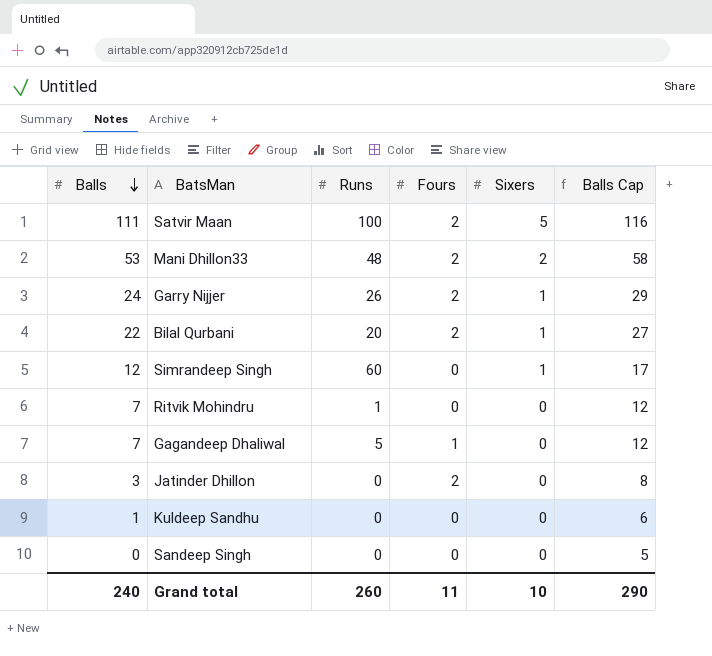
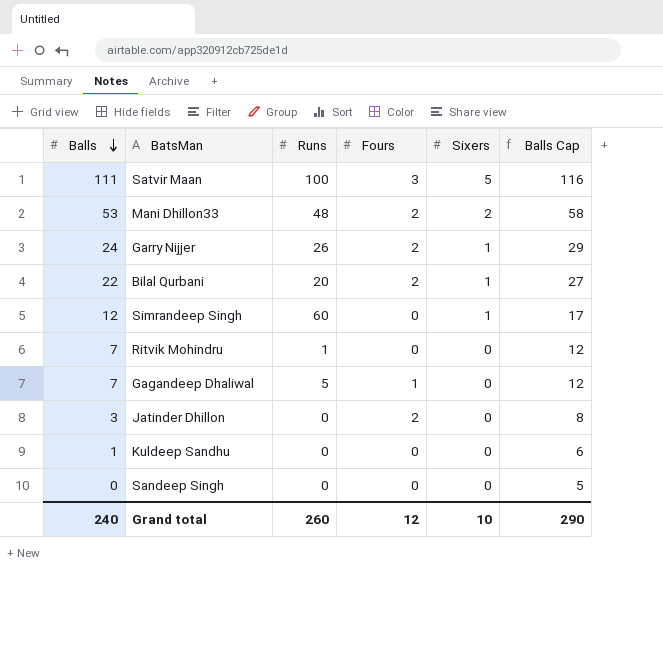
Satvir Maan | Fours: 2 -> 3
Grand total | Fours: 11 -> 12

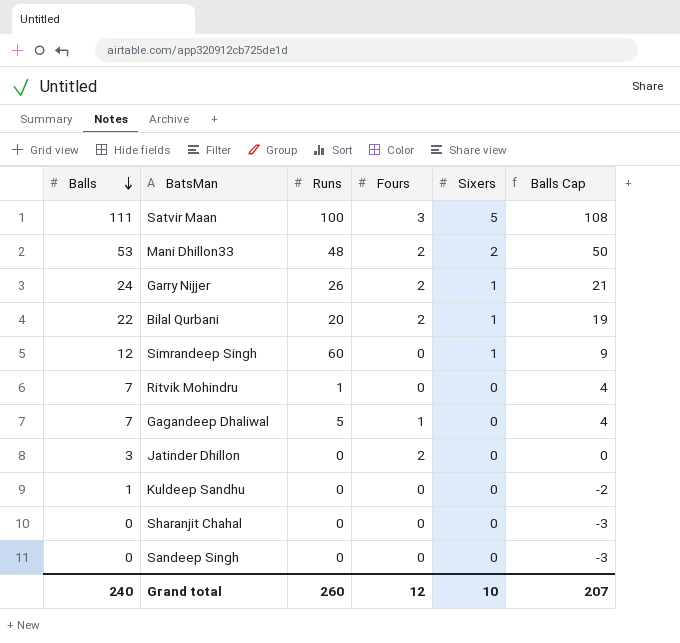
column Balls Cap | formula: [Balls] + 5 -> [Balls] - 3
row Sharanjit Chahal: none -> 0 | 0 | 0 | 0 | -3
Grand total | Balls Cap: 290 -> 207

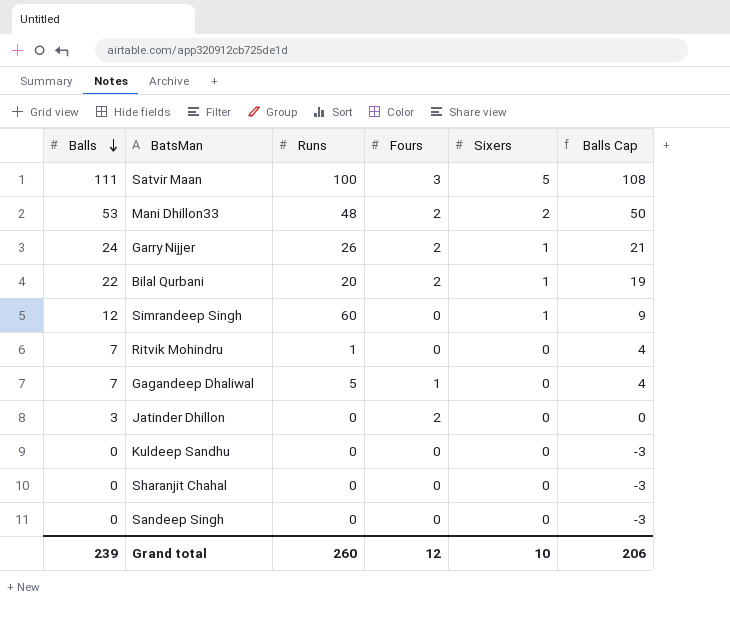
Kuldeep Sandhu | Balls: 1 -> 0
Kuldeep Sandhu | Balls Cap: -2 -> -3
Grand total | Balls: 240 -> 239
Grand total | Balls Cap: 207 -> 206

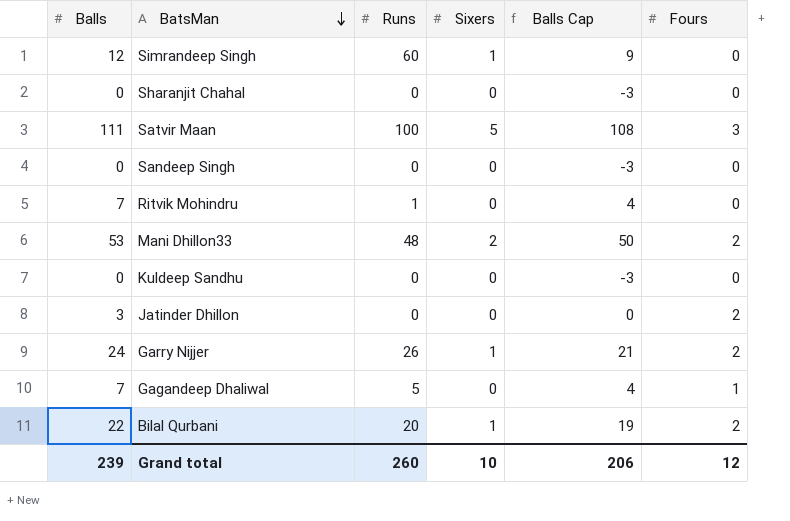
row order: Balls descending -> BatsMan descending
column Fours | position: 4 -> 6

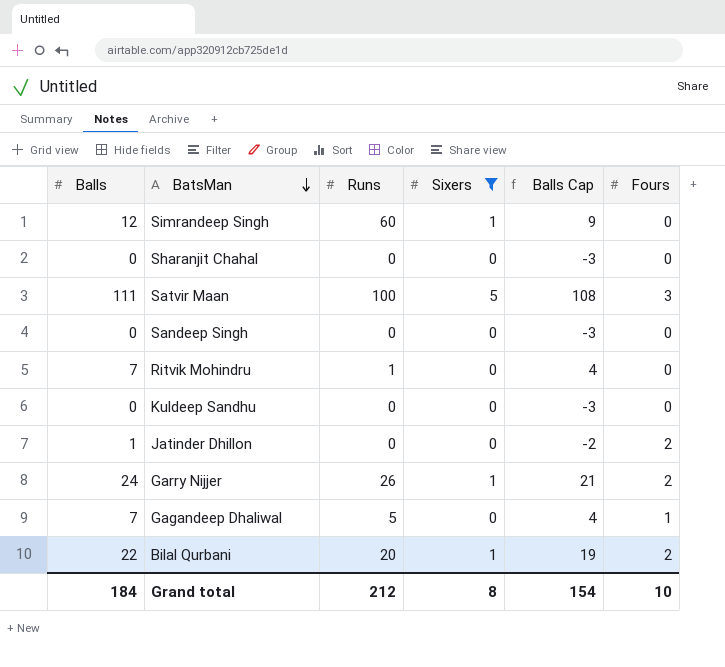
filter: none -> Sixers != 2
Jatinder Dhillon | Balls: 3 -> 1
Jatinder Dhillon | Balls Cap: 0 -> -2
Grand total | Balls: 239 -> 184
Grand total | Runs: 260 -> 212
Grand total | Sixers: 10 -> 8
Grand total | Balls Cap: 206 -> 154
Grand total | Fours: 12 -> 10

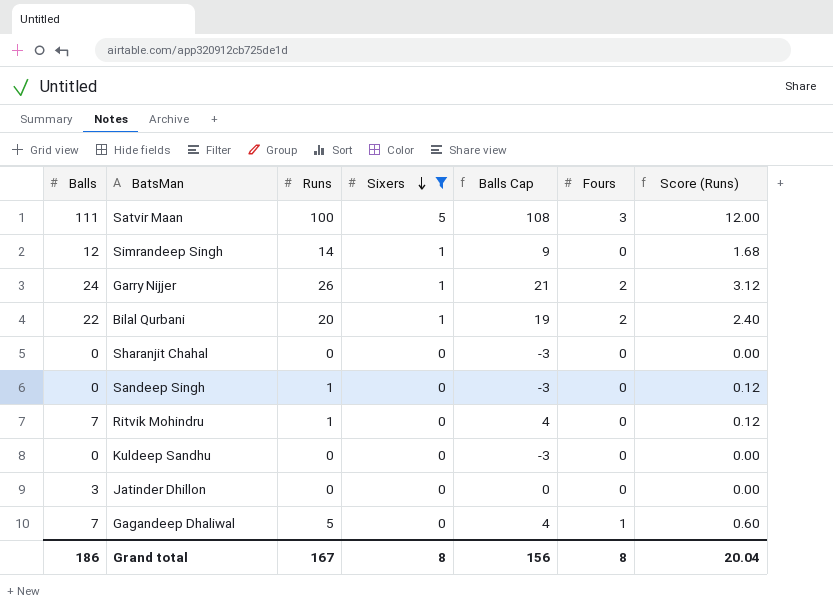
row order: BatsMan descending -> Sixers descending
column Score (Runs) | formula: none -> [Runs] * 0.12
Simrandeep Singh | Runs: 60 -> 14
Sandeep Singh | Runs: 0 -> 1
Jatinder Dhillon | Balls: 1 -> 3
Jatinder Dhillon | Balls Cap: -2 -> 0
Jatinder Dhillon | Fours: 2 -> 0
Grand total | Balls: 184 -> 186
Grand total | Runs: 212 -> 167
Grand total | Balls Cap: 154 -> 156
Grand total | Fours: 10 -> 8

